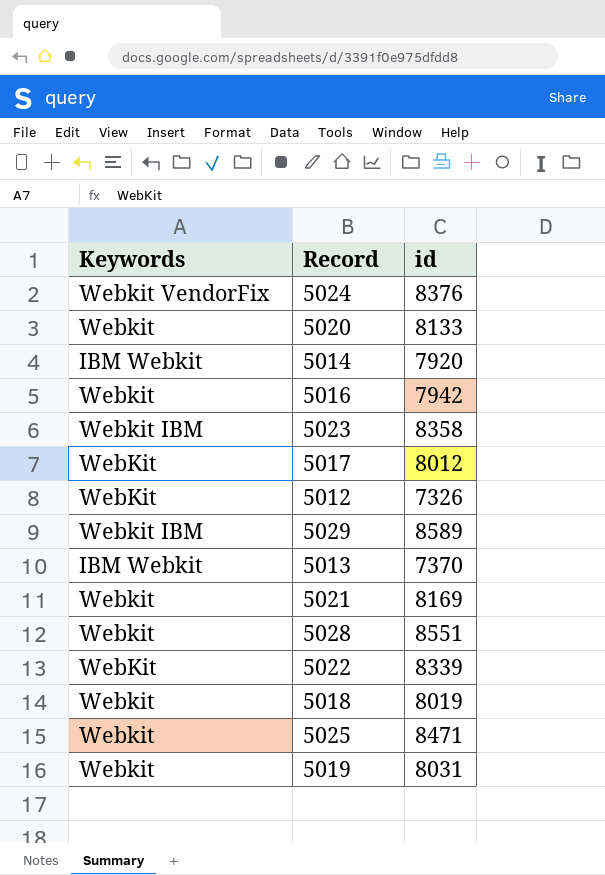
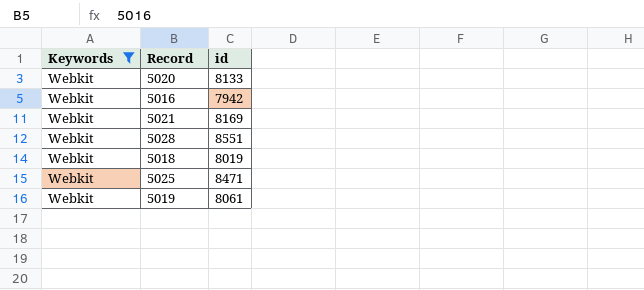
filter: none -> Keywords = Webkit
5019 | id: 8031 -> 8061

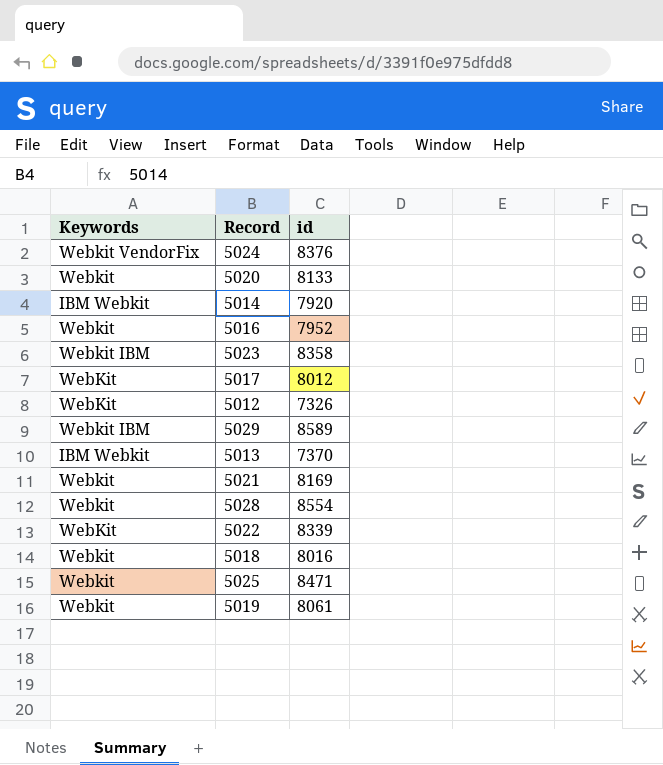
filter: Keywords = Webkit -> none
5016 | id: 7942 -> 7952
5028 | id: 8551 -> 8554
5018 | id: 8019 -> 8016

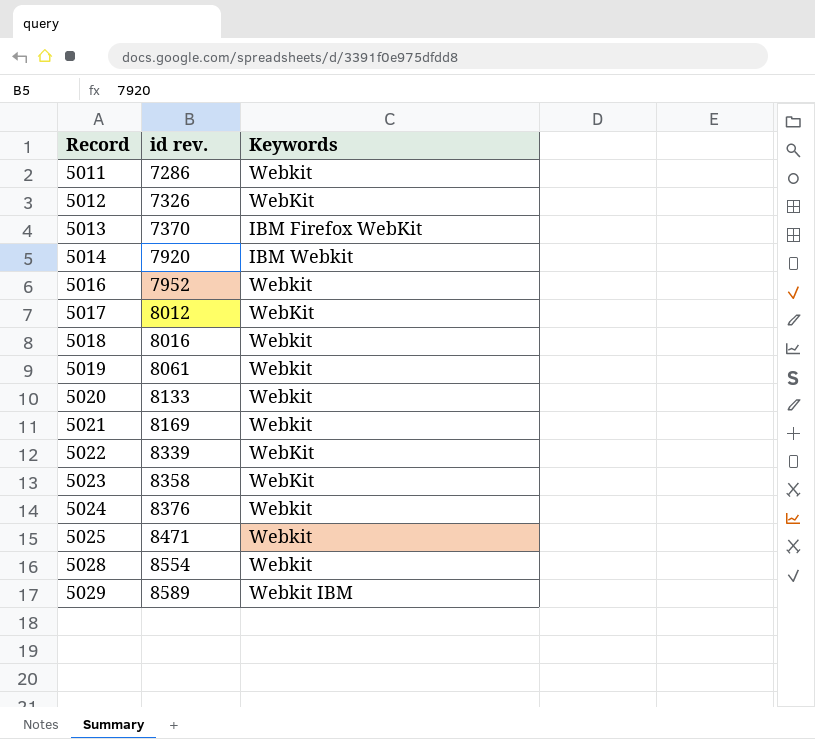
row order: none -> Record ascending
column name: id -> id rev.
column Keywords | position: 1 -> 3
row 5011: none -> 7286 | Webkit
5013 | Keywords: IBM Webkit -> IBM Firefox WebKit
5023 | Keywords: Webkit IBM -> WebKit
5024 | Keywords: Webkit VendorFix -> Webkit

